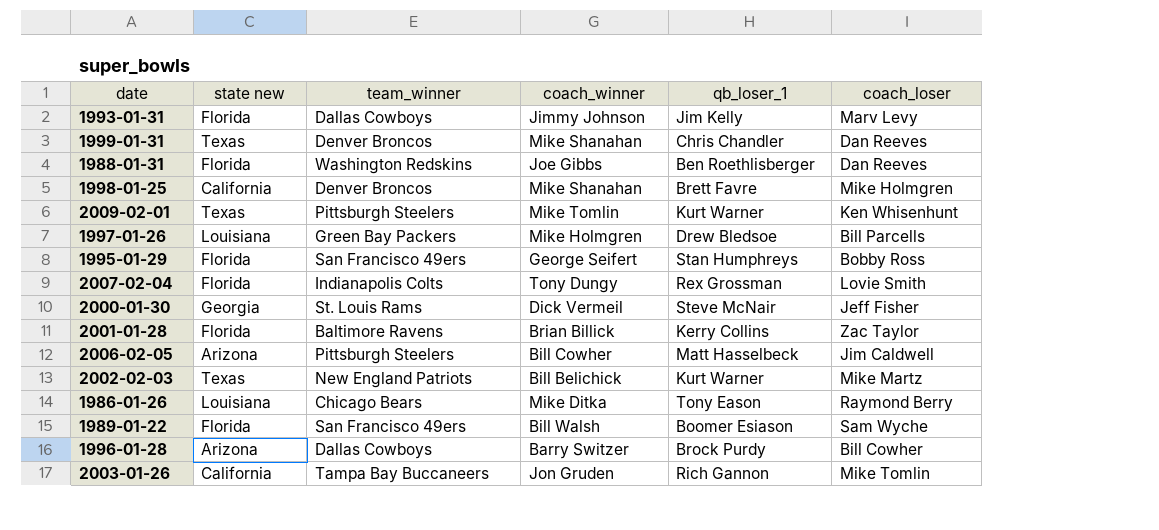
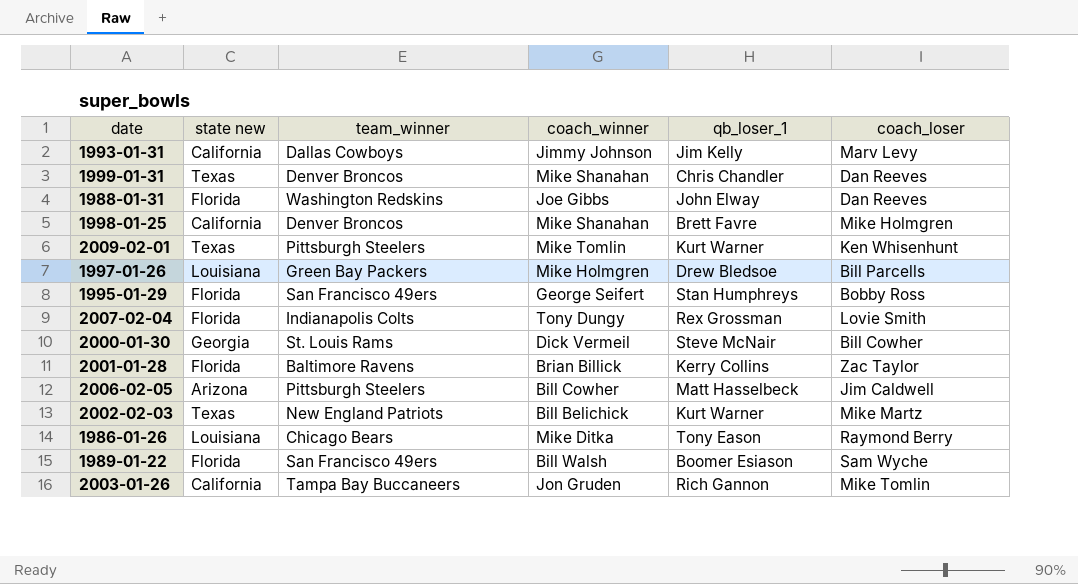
row 1996-01-28: Arizona | Dallas Cowboys | Barry Switzer | Brock Purdy | Bill Cowher -> none
1993-01-31 | state new: Florida -> California
1988-01-31 | qb_loser_1: Ben Roethlisberger -> John Elway
2000-01-30 | coach_loser: Jeff Fisher -> Bill Cowher

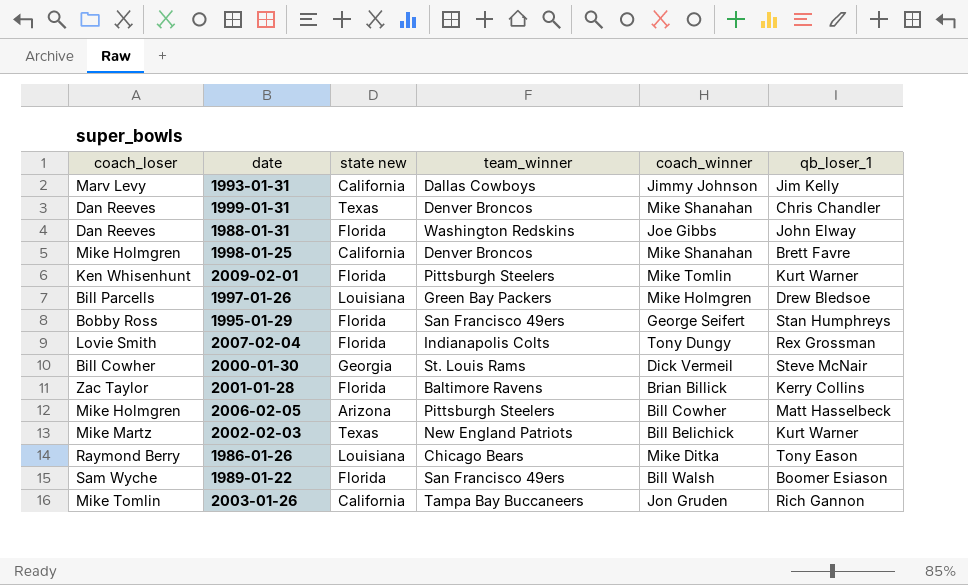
column coach_loser | position: 6 -> 1
2009-02-01 | state new: Texas -> Florida
2006-02-05 | coach_loser: Jim Caldwell -> Mike Holmgren

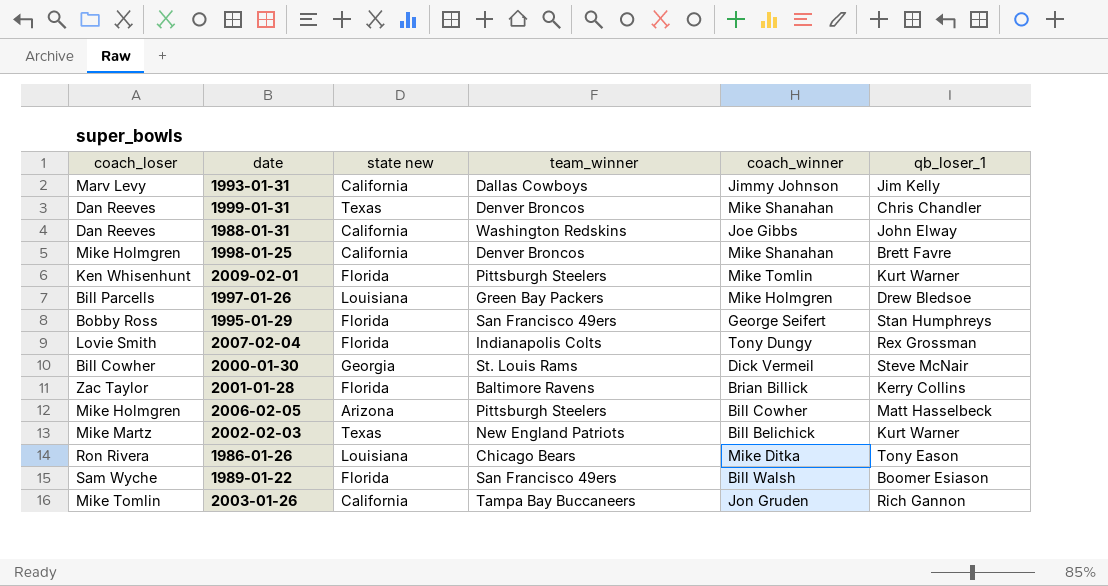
1988-01-31 | state new: Florida -> California
1986-01-26 | coach_loser: Raymond Berry -> Ron Rivera

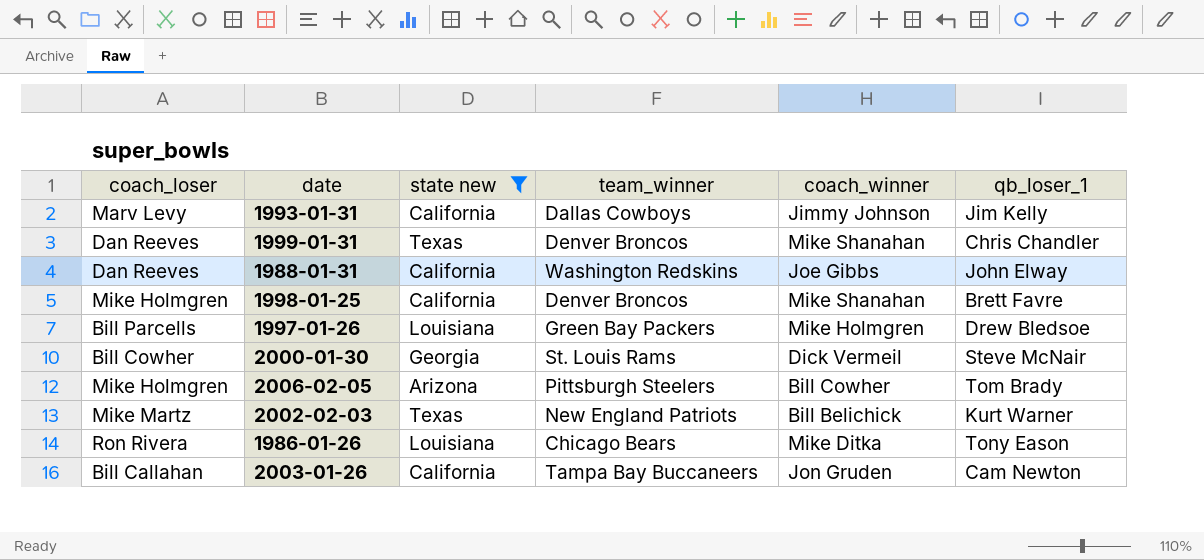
filter: none -> state new != Florida
2006-02-05 | qb_loser_1: Matt Hasselbeck -> Tom Brady
2003-01-26 | coach_loser: Mike Tomlin -> Bill Callahan
2003-01-26 | qb_loser_1: Rich Gannon -> Cam Newton

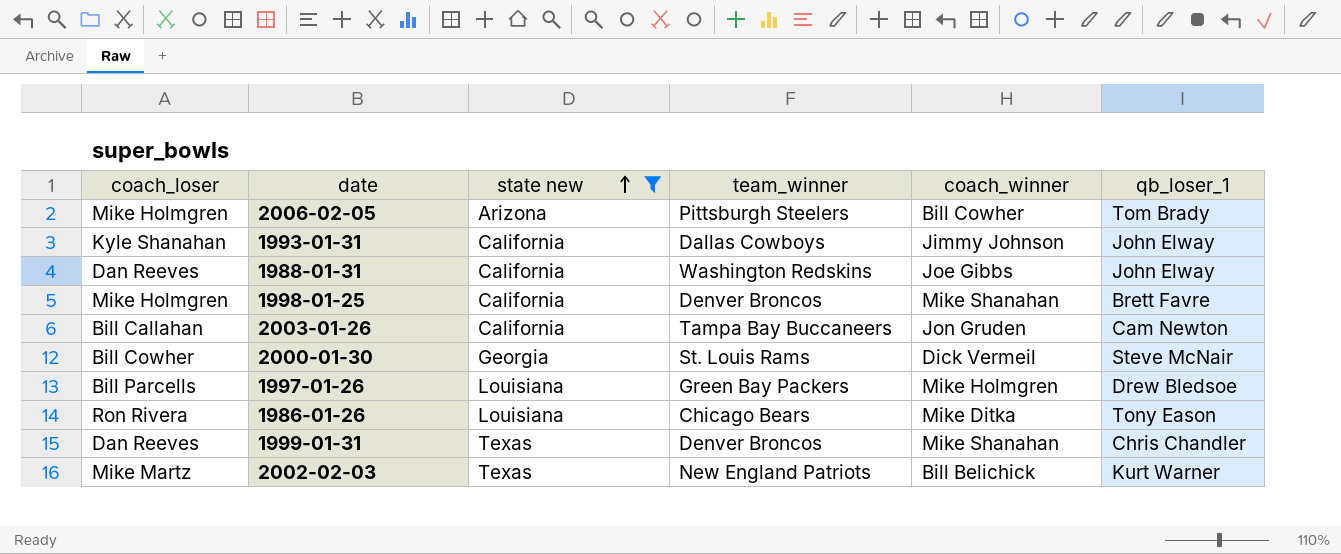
row order: none -> state new ascending
1993-01-31 | coach_loser: Marv Levy -> Kyle Shanahan
1993-01-31 | qb_loser_1: Jim Kelly -> John Elway

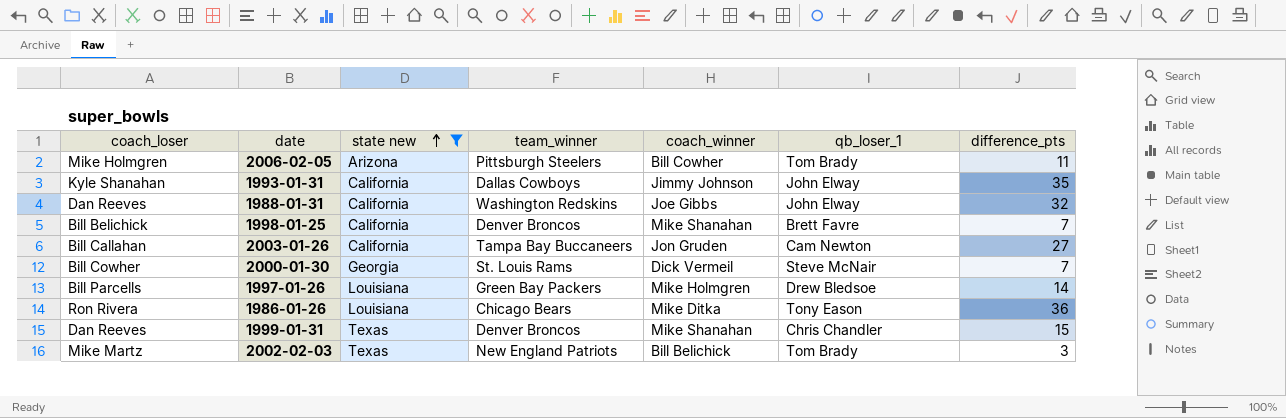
column difference_pts | position: none -> 7
1998-01-25 | coach_loser: Mike Holmgren -> Bill Belichick
2002-02-03 | qb_loser_1: Kurt Warner -> Tom Brady

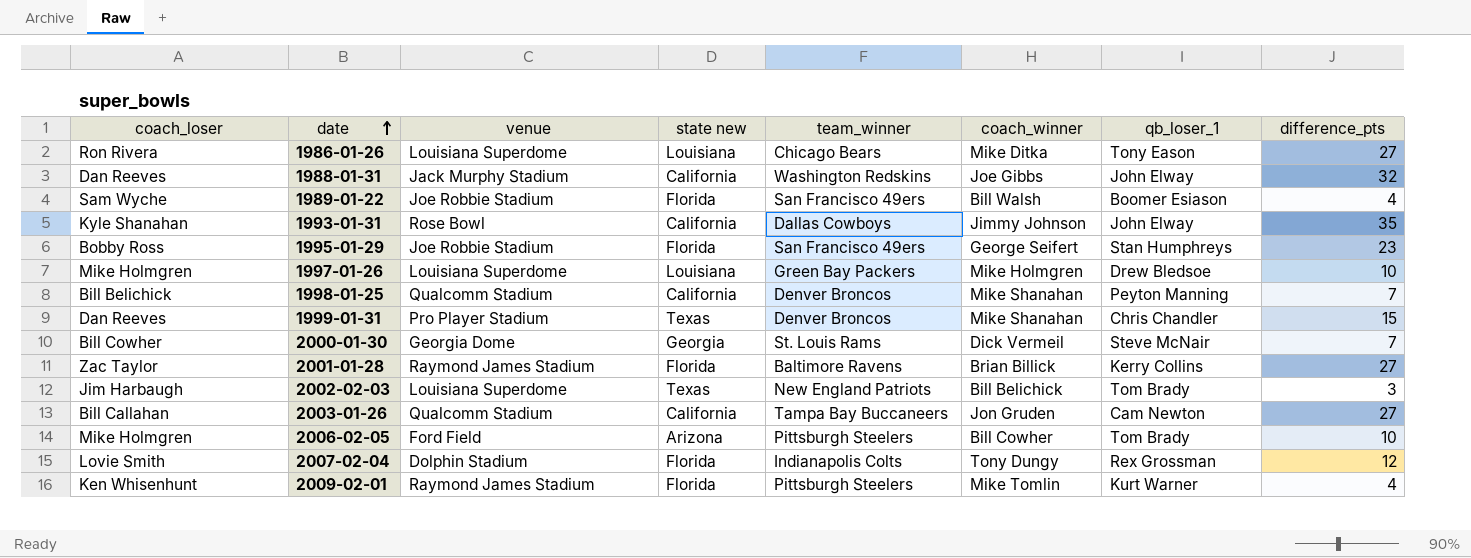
filter: state new != Florida -> none
row order: state new ascending -> date ascending
column venue | position: none -> 3
1986-01-26 | difference_pts: 36 -> 27
1997-01-26 | coach_loser: Bill Parcells -> Mike Holmgren
1997-01-26 | difference_pts: 14 -> 10
1998-01-25 | qb_loser_1: Brett Favre -> Peyton Manning
2002-02-03 | coach_loser: Mike Martz -> Jim Harbaugh
2006-02-05 | difference_pts: 11 -> 10

